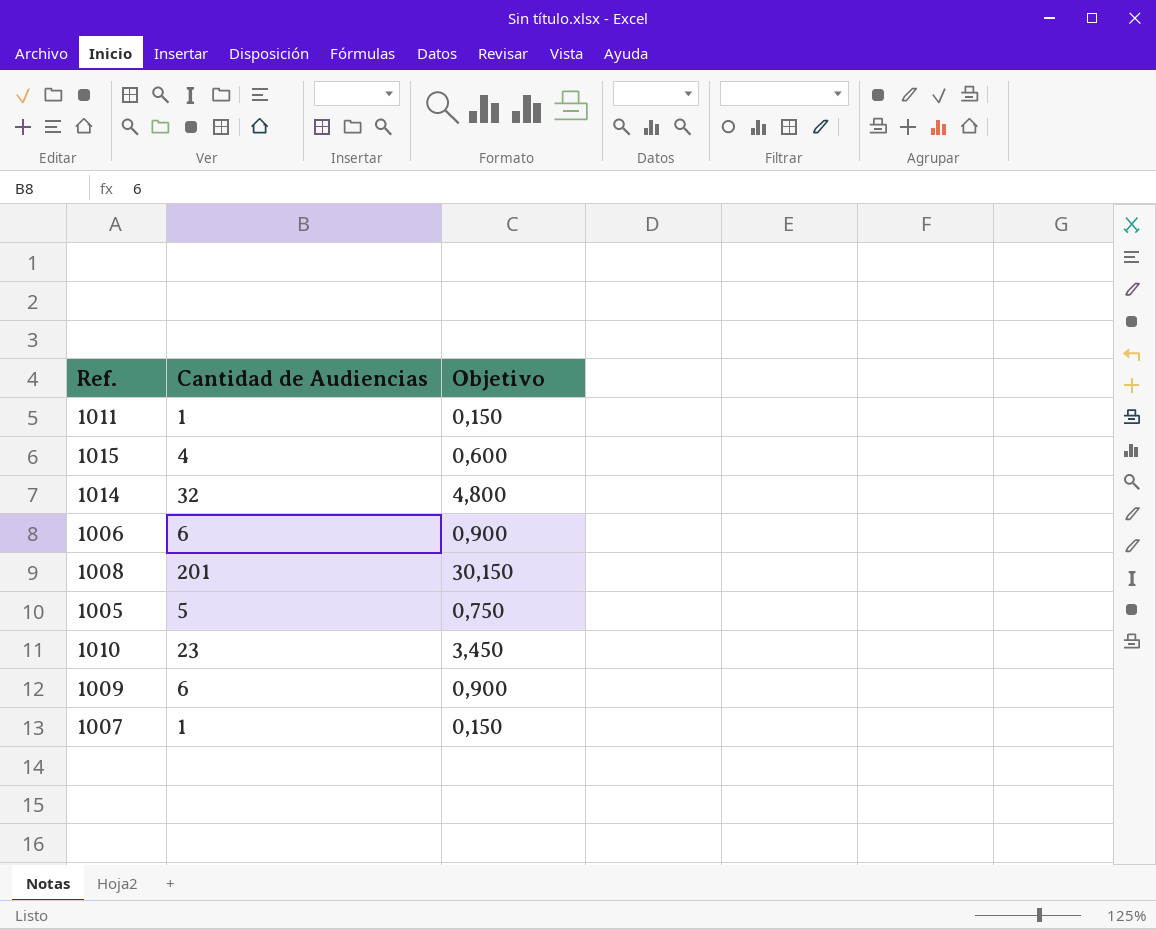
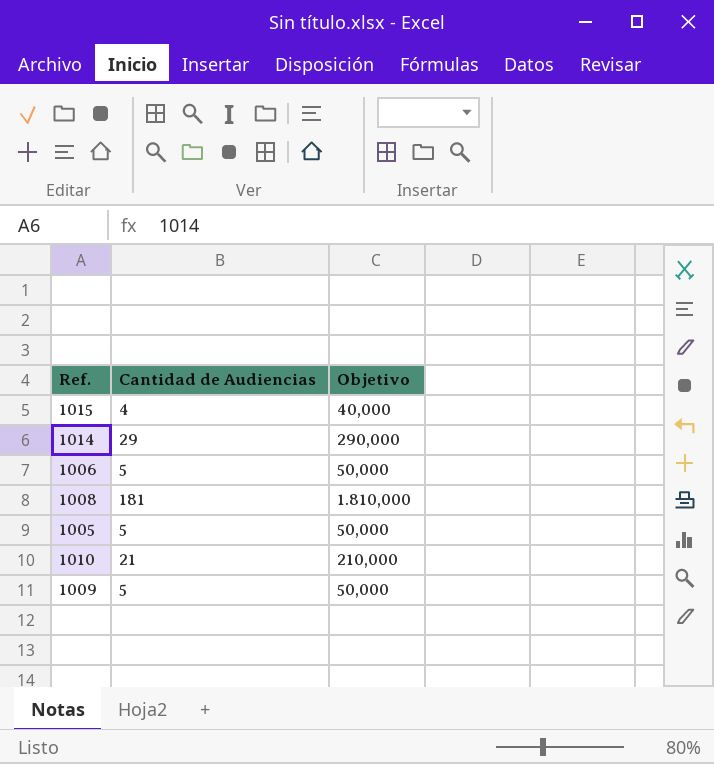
column Objetivo | formula: [Cantidad de Audiencias] * 0,15 -> [Cantidad de Audiencias] * 10
row 1011: 1 | 0,150 -> none
row 1007: 1 | 0,150 -> none
1014 | Cantidad de Audiencias: 32 -> 29
1006 | Cantidad de Audiencias: 6 -> 5
1008 | Cantidad de Audiencias: 201 -> 181
1010 | Cantidad de Audiencias: 23 -> 21
1009 | Cantidad de Audiencias: 6 -> 5

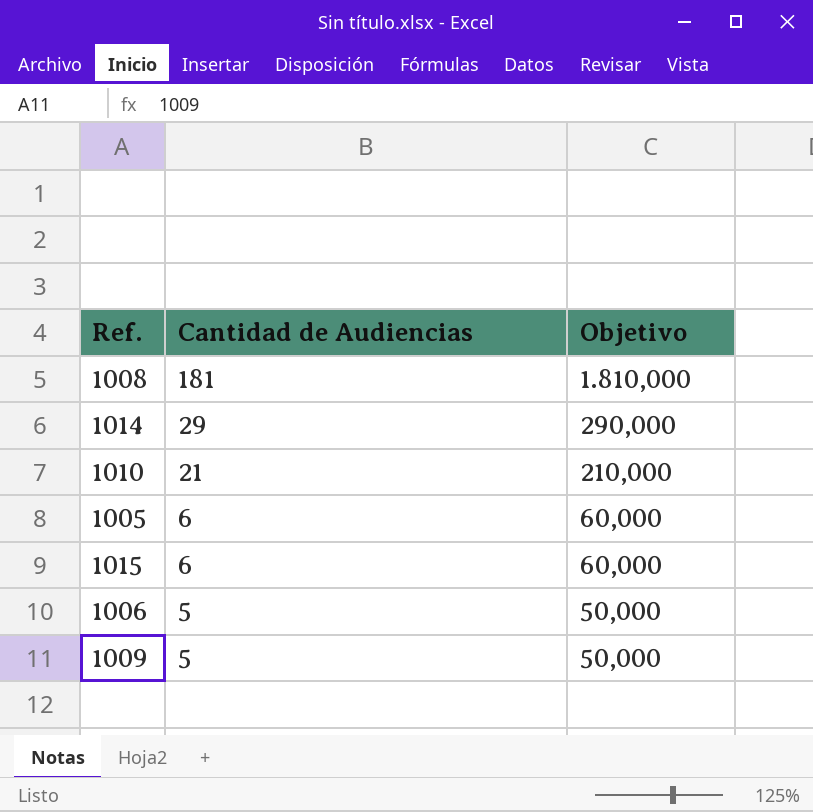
row order: none -> Cantidad de Audiencias descending
1005 | Cantidad de Audiencias: 5 -> 6
1005 | Objetivo: 50,000 -> 60,000
1015 | Cantidad de Audiencias: 4 -> 6
1015 | Objetivo: 40,000 -> 60,000

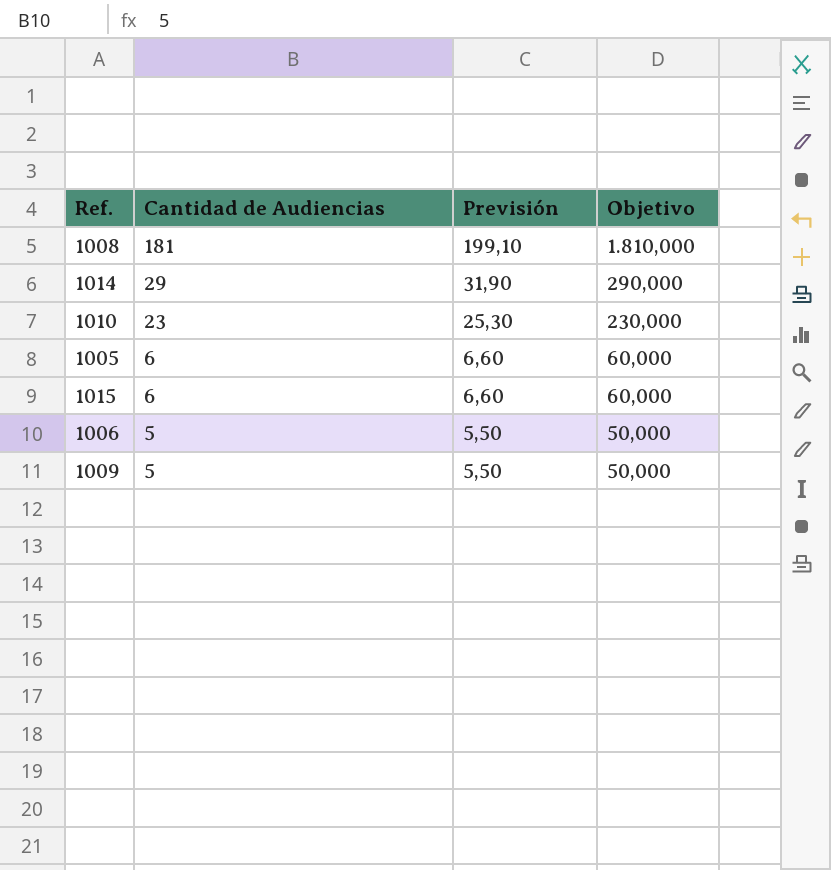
column Previsión | formula: none -> [Cantidad de Audiencias] * 1,1
1010 | Cantidad de Audiencias: 21 -> 23
1010 | Objetivo: 210,000 -> 230,000

